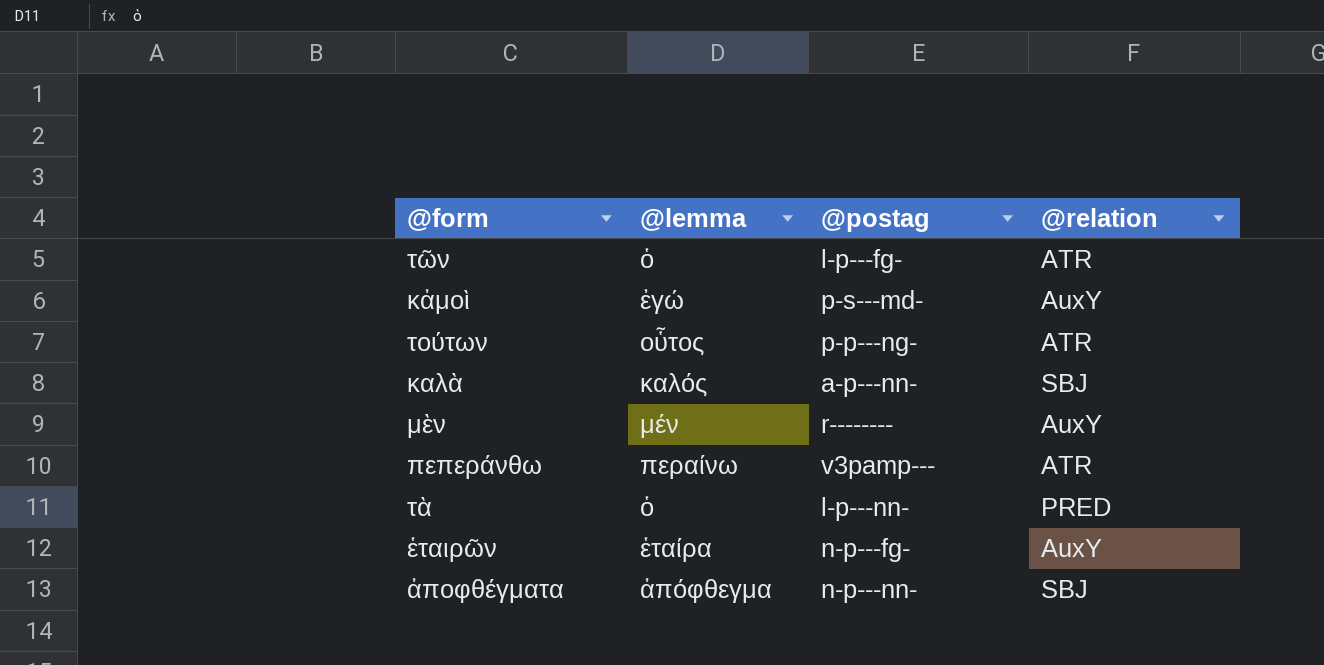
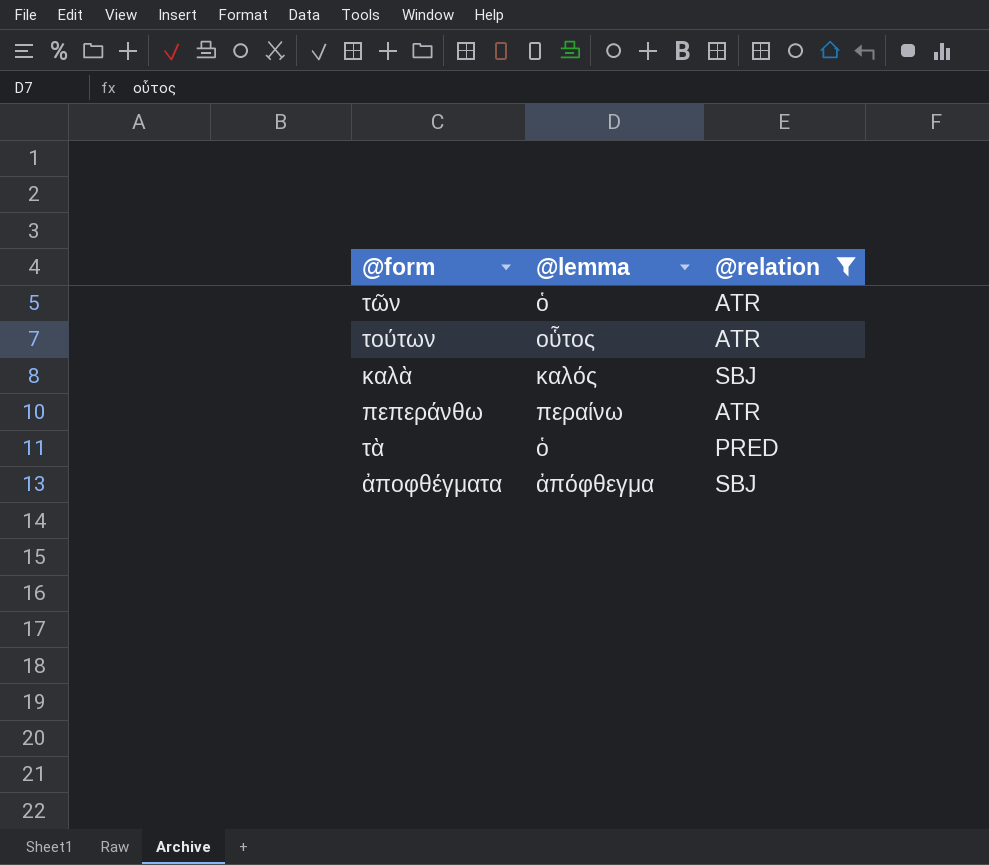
filter: none -> @relation != AuxY
column @postag | position: 3 -> none

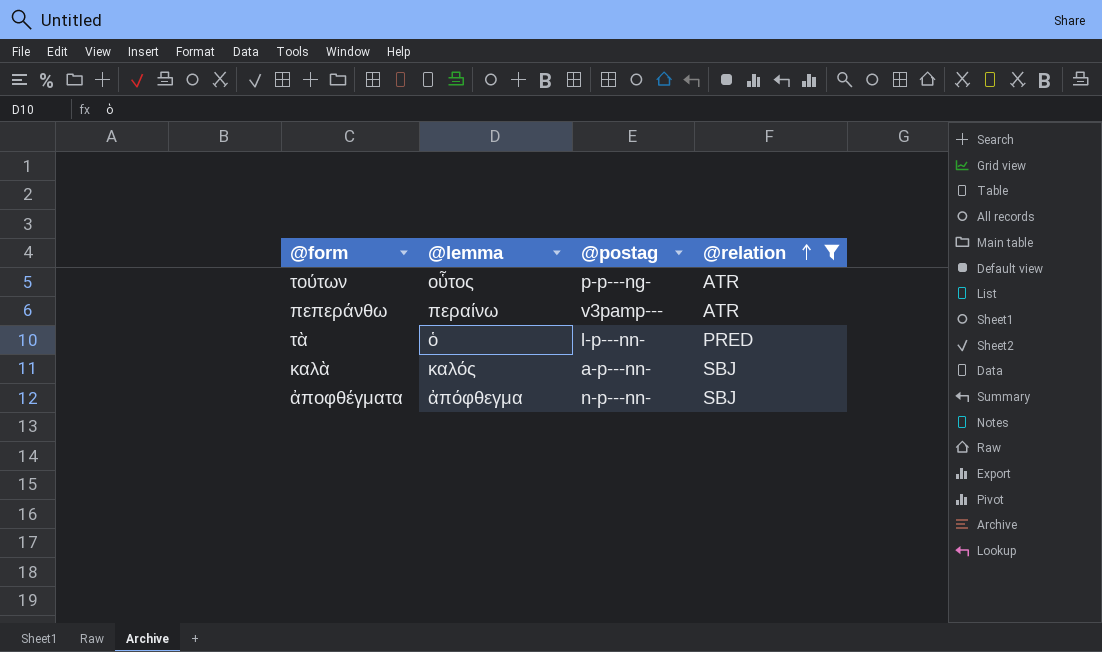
row order: none -> @relation ascending
column @postag | position: none -> 3
row τῶν: ὁ | ATR -> none

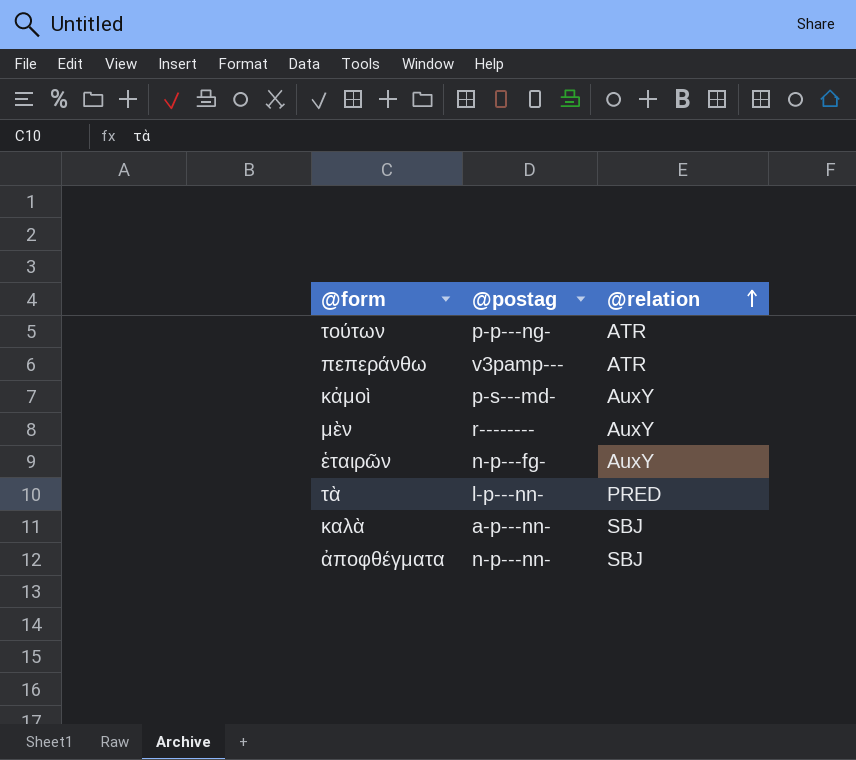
filter: @relation != AuxY -> none
column @lemma | position: 2 -> none

